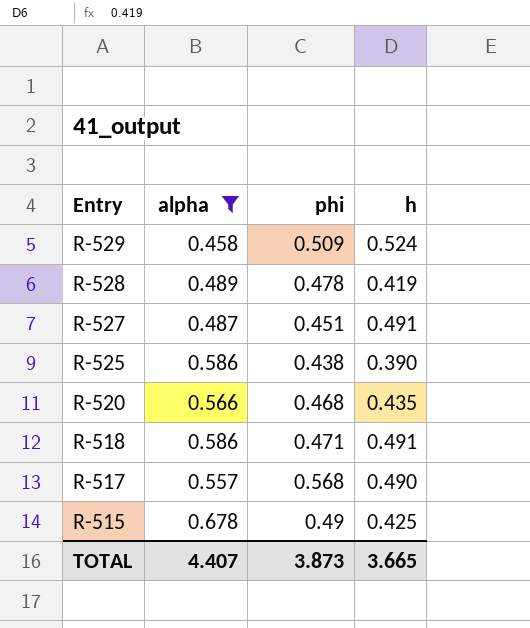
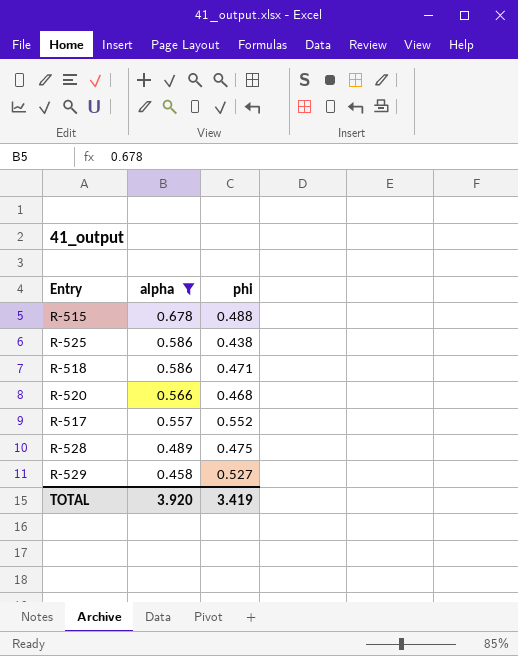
row order: Entry descending -> alpha descending
column h | position: 4 -> none
row R-527: 0.487 | 0.451 | 0.491 -> none
R-515 | phi: 0.49 -> 0.488
R-517 | phi: 0.568 -> 0.552
R-528 | phi: 0.478 -> 0.475
R-529 | phi: 0.509 -> 0.527
TOTAL | alpha: 4.407 -> 3.920
TOTAL | phi: 3.873 -> 3.419

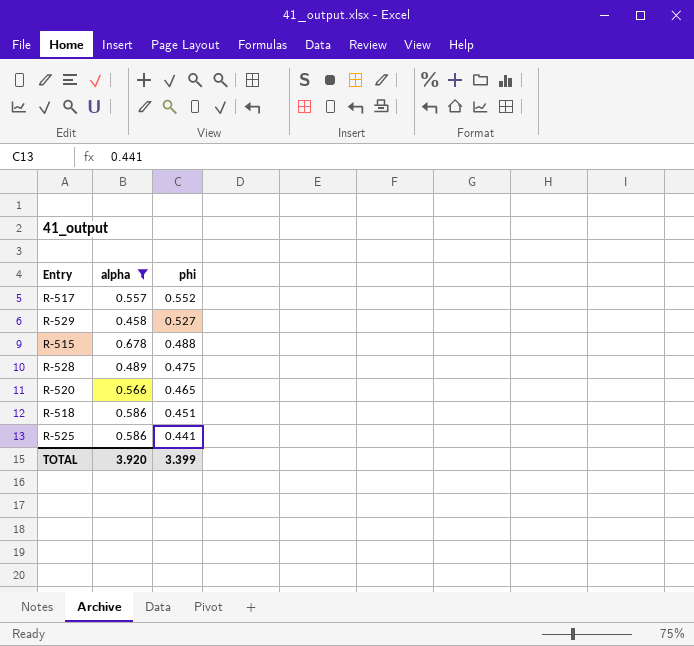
row order: alpha descending -> phi descending
R-520 | phi: 0.468 -> 0.465
R-518 | phi: 0.471 -> 0.451
R-525 | phi: 0.438 -> 0.441
TOTAL | phi: 3.419 -> 3.399

